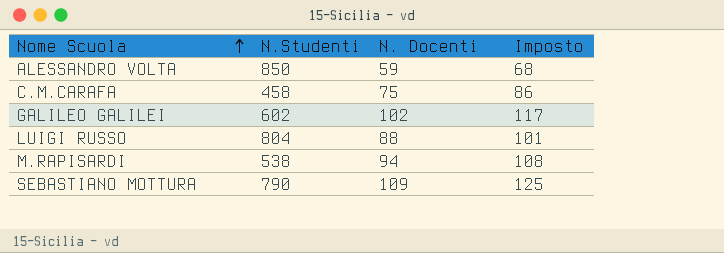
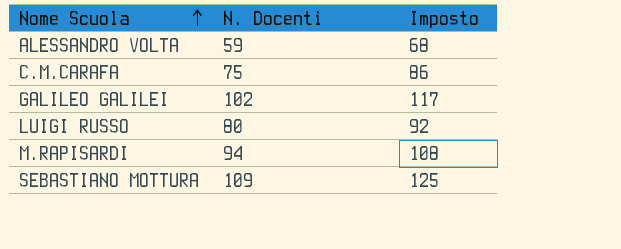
column N.Studenti | position: 2 -> none
LUIGI RUSSO | N. Docenti: 88 -> 80
LUIGI RUSSO | Imposto: 101 -> 92

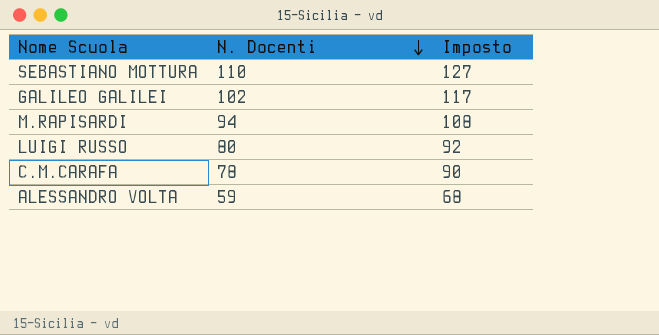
row order: Nome Scuola ascending -> N. Docenti descending
SEBASTIANO MOTTURA | N. Docenti: 109 -> 110
SEBASTIANO MOTTURA | Imposto: 125 -> 127
C.M.CARAFA | N. Docenti: 75 -> 78
C.M.CARAFA | Imposto: 86 -> 90

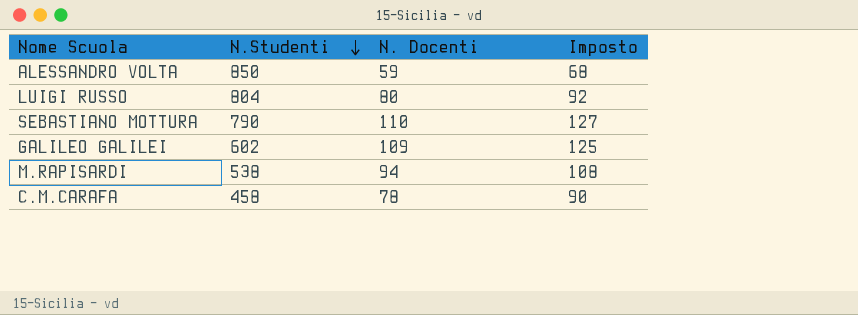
row order: N. Docenti descending -> N.Studenti descending
column N.Studenti | position: none -> 2
GALILEO GALILEI | N. Docenti: 102 -> 109
GALILEO GALILEI | Imposto: 117 -> 125

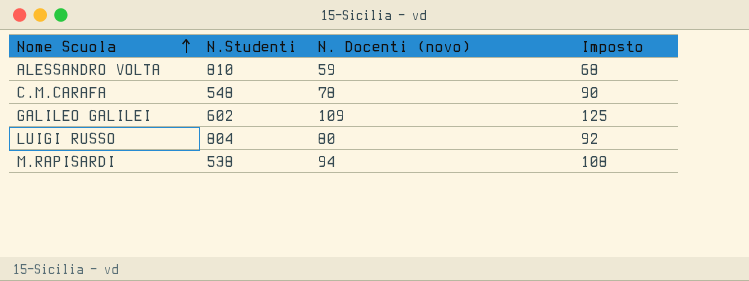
row order: N.Studenti descending -> Nome Scuola ascending
column name: N. Docenti -> N. Docenti (novo)
row SEBASTIANO MOTTURA: 790 | 110 | 127 -> none
ALESSANDRO VOLTA | N.Studenti: 850 -> 810
C.M.CARAFA | N.Studenti: 458 -> 548

